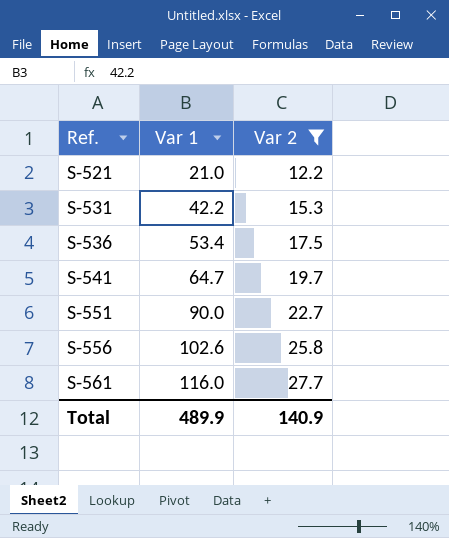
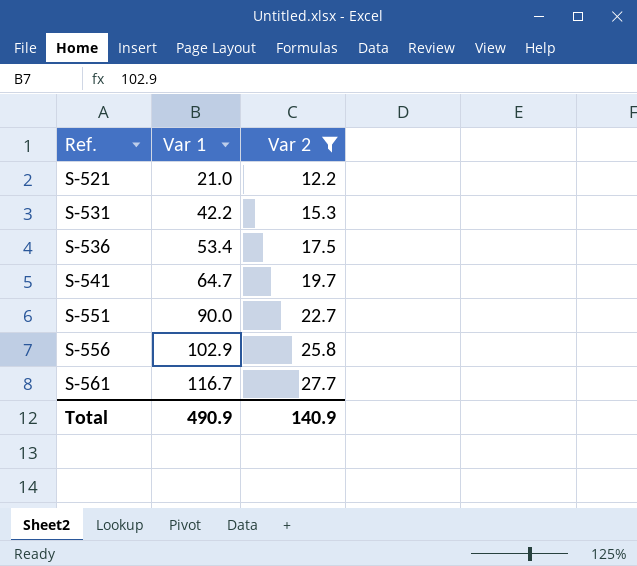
S-556 | Var 1: 102.6 -> 102.9
S-561 | Var 1: 116.0 -> 116.7
Total | Var 1: 489.9 -> 490.9

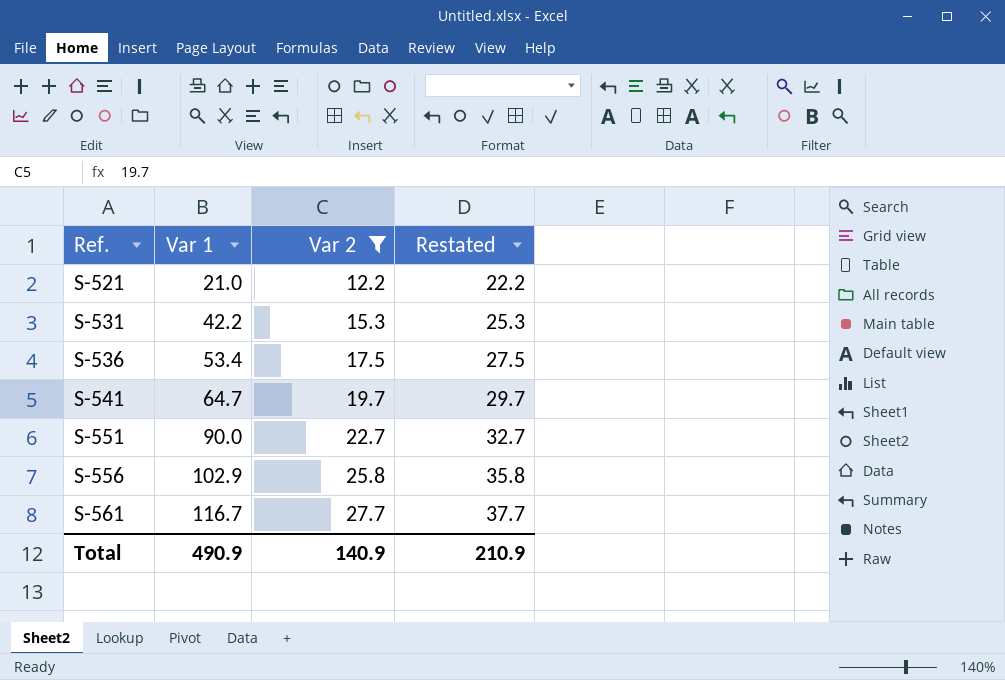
column Restated | formula: none -> [Var 2] + 10

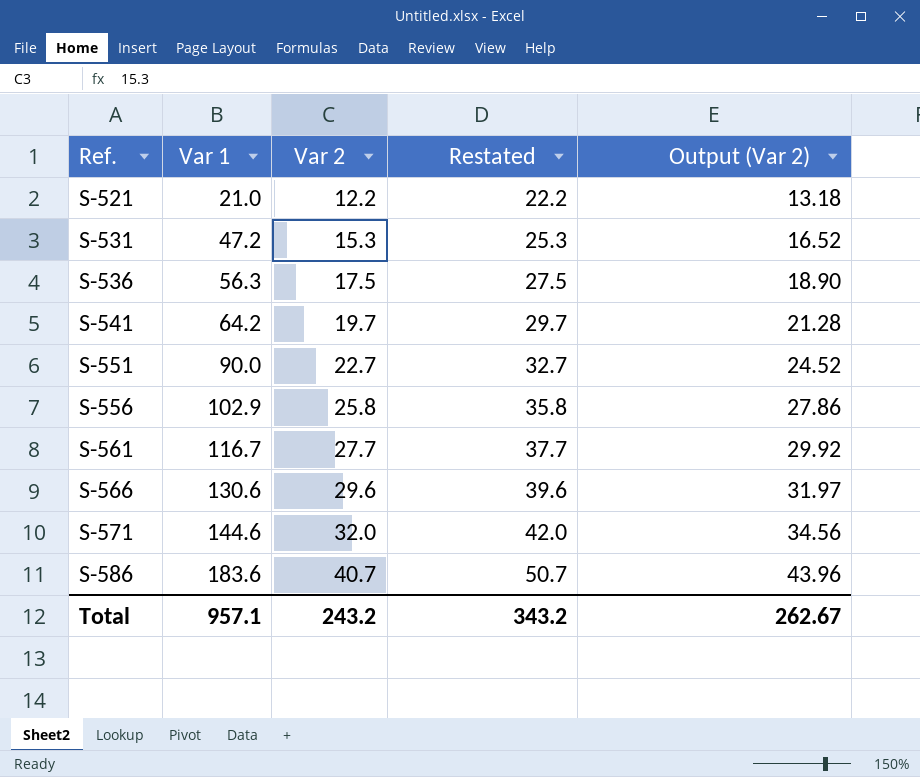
filter: Var 2 <= 27.7 -> none
column Output (Var 2) | formula: none -> [Var 2] * 1.08
S-531 | Var 1: 42.2 -> 47.2
S-536 | Var 1: 53.4 -> 56.3
S-541 | Var 1: 64.7 -> 64.2
Total | Var 1: 490.9 -> 957.1
Total | Var 2: 140.9 -> 243.2
Total | Restated: 210.9 -> 343.2

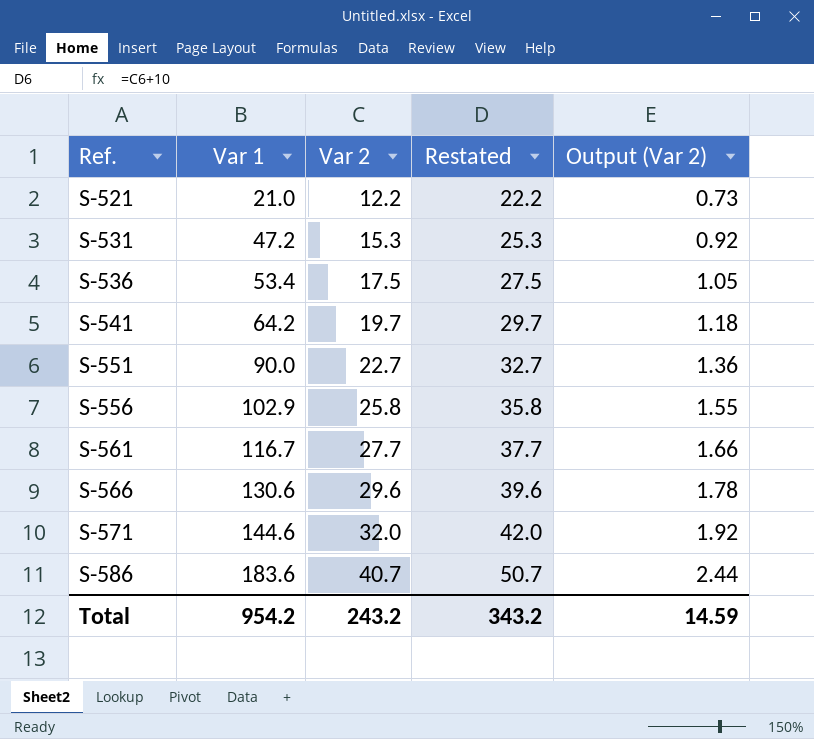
column Output (Var 2) | formula: [Var 2] * 1.08 -> [Var 2] * 0.06
S-536 | Var 1: 56.3 -> 53.4
Total | Var 1: 957.1 -> 954.2
Total | Output (Var 2): 262.67 -> 14.59

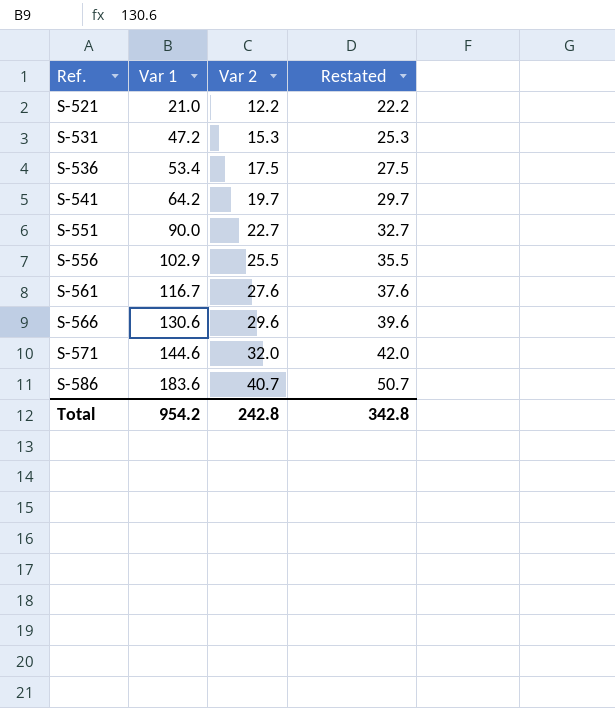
column Output (Var 2) | formula: [Var 2] * 0.06 -> none
S-556 | Var 2: 25.8 -> 25.5
S-556 | Restated: 35.8 -> 35.5
S-561 | Var 2: 27.7 -> 27.6
S-561 | Restated: 37.7 -> 37.6
Total | Var 2: 243.2 -> 242.8
Total | Restated: 343.2 -> 342.8

